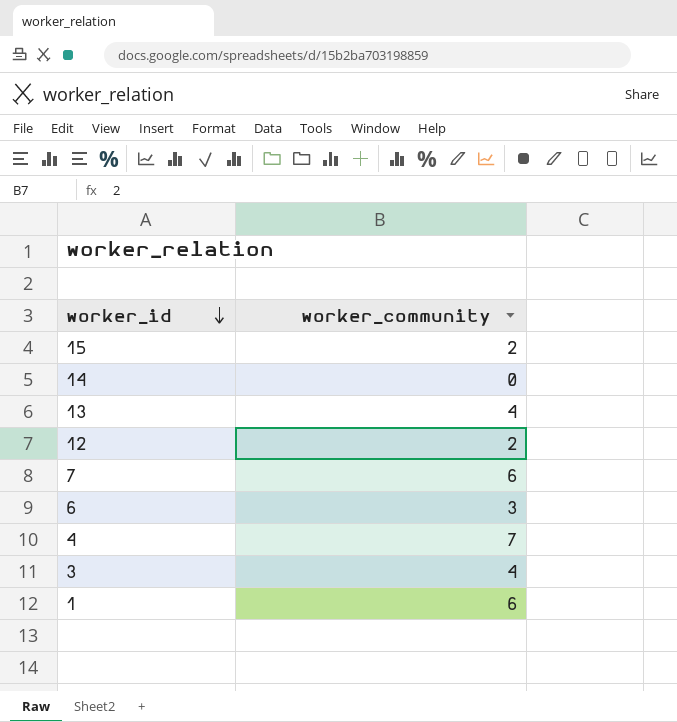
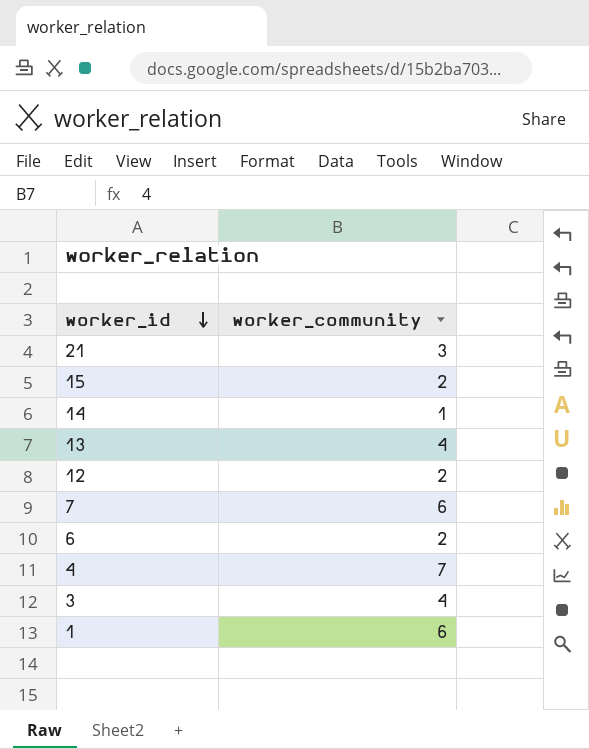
row 21: none -> 3
14 | worker_community: 0 -> 1
6 | worker_community: 3 -> 2

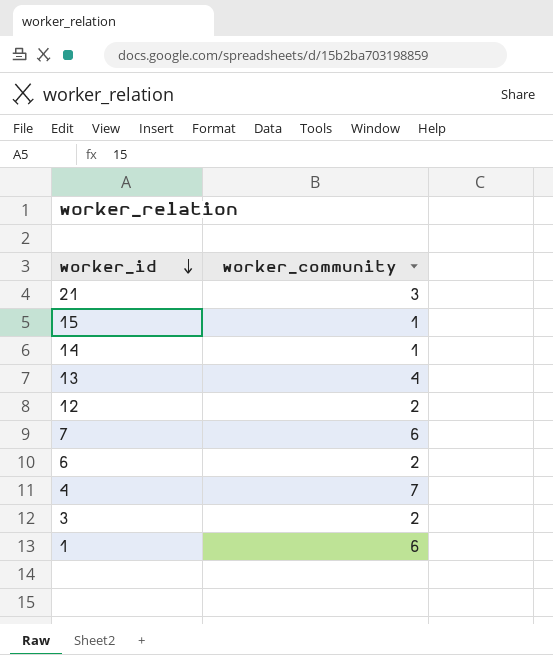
15 | worker_community: 2 -> 1
3 | worker_community: 4 -> 2

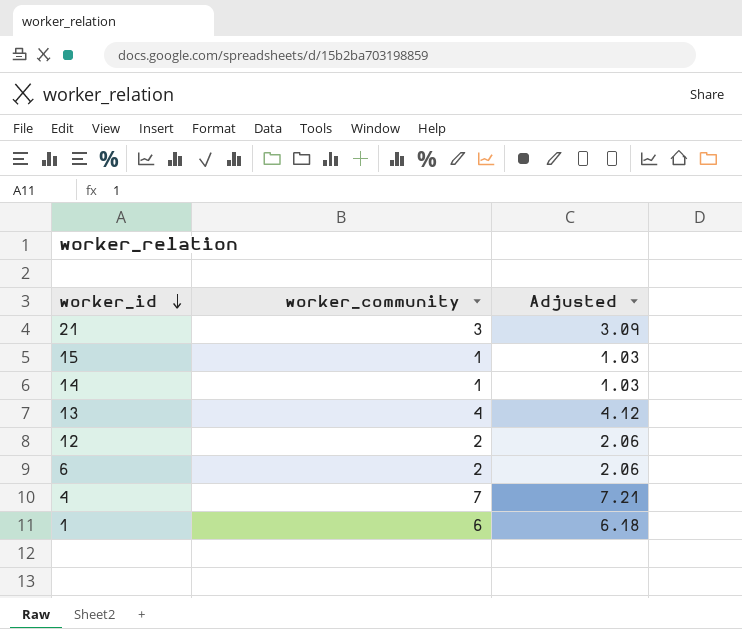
column Adjusted | formula: none -> [worker_community] * 1.03
row 7: 6 -> none
row 3: 2 -> none

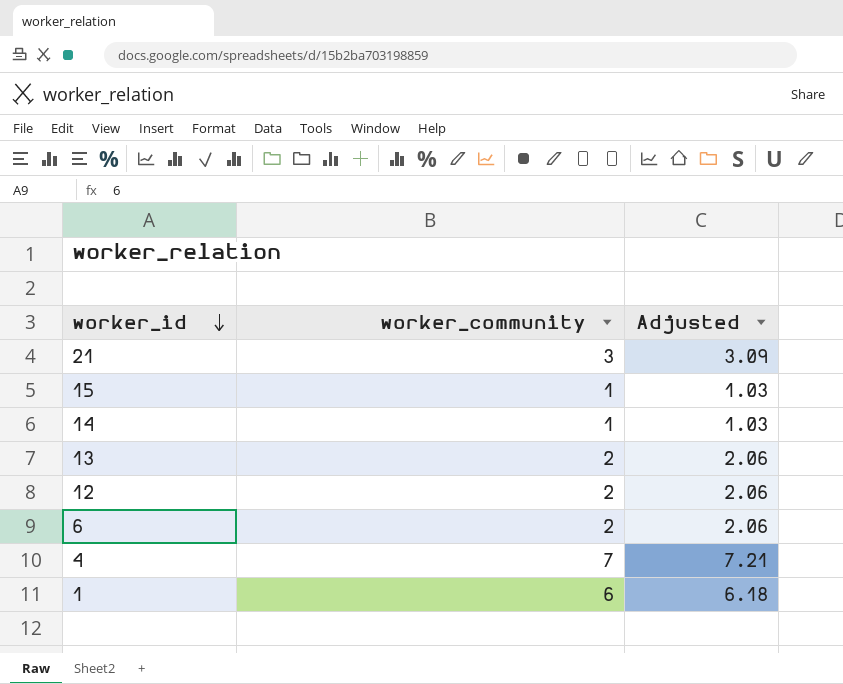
13 | worker_community: 4 -> 2
13 | Adjusted: 4.12 -> 2.06

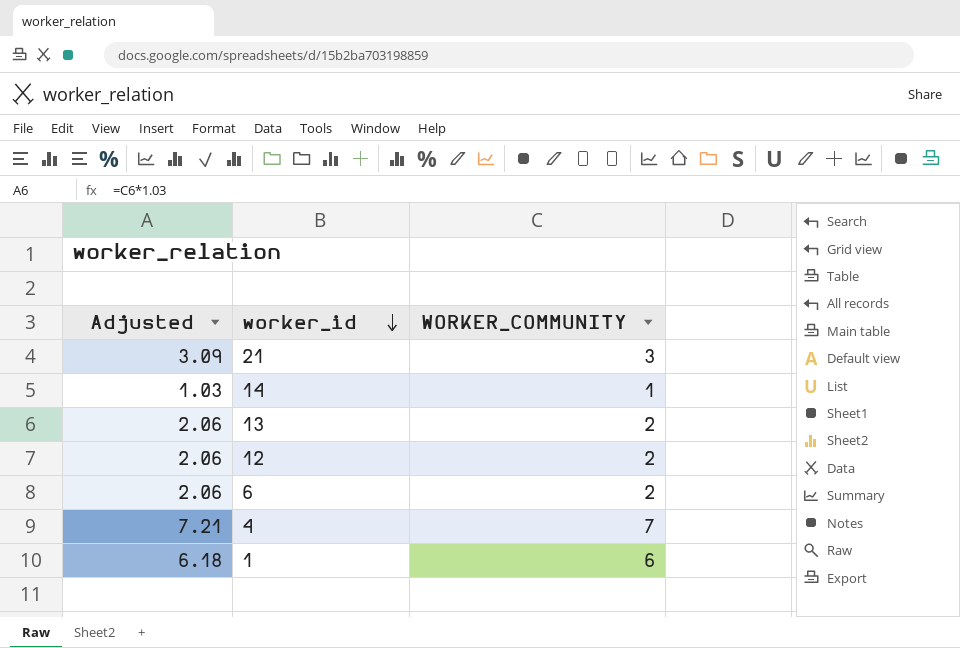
column Adjusted | position: 3 -> 1
column name: worker_community -> WORKER_COMMUNITY
row 15: 1 | 1.03 -> none

